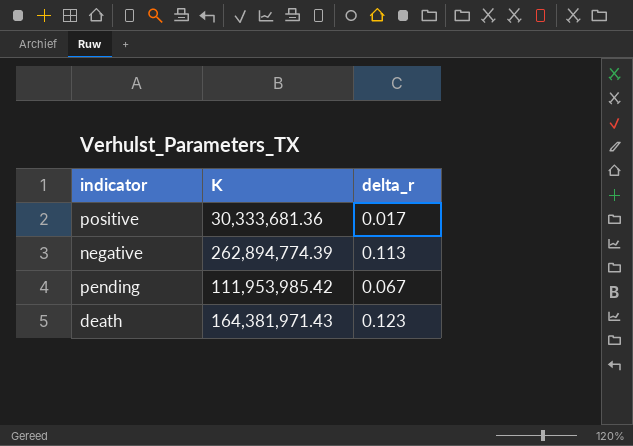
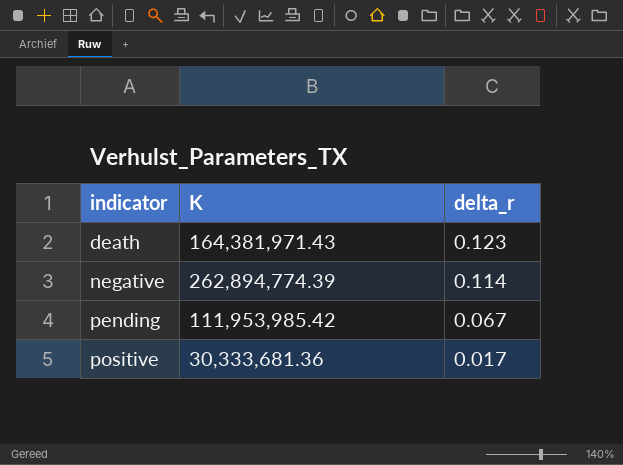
row order: none -> indicator ascending
negative | delta_r: 0.113 -> 0.114

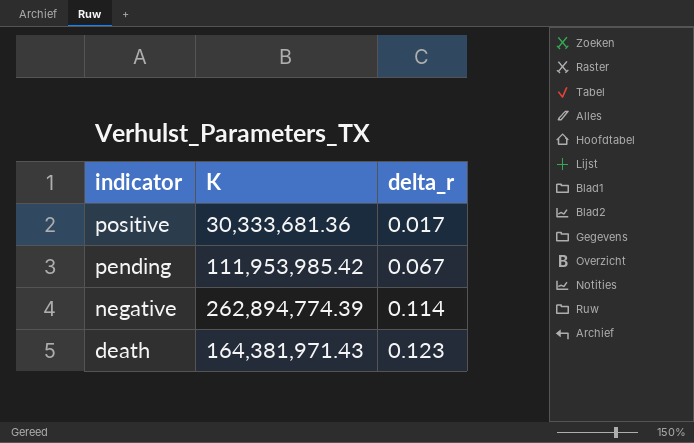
row order: indicator ascending -> indicator descending

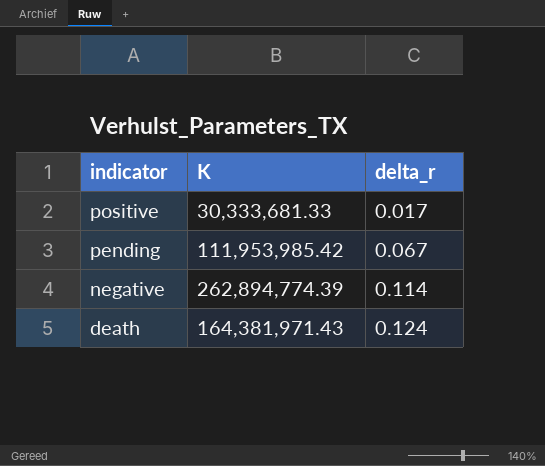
positive | K: 30,333,681.36 -> 30,333,681.33
death | delta_r: 0.123 -> 0.124

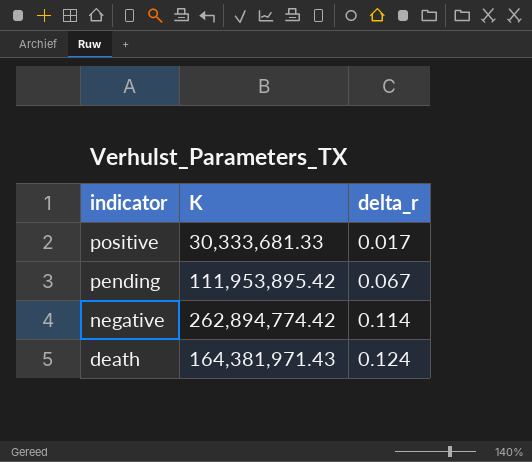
pending | K: 111,953,985.42 -> 111,953,895.42
negative | K: 262,894,774.39 -> 262,894,774.42

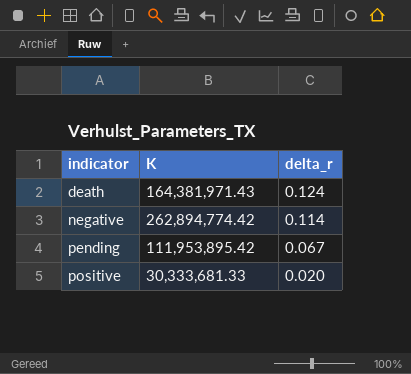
row order: indicator descending -> indicator ascending
positive | delta_r: 0.017 -> 0.020

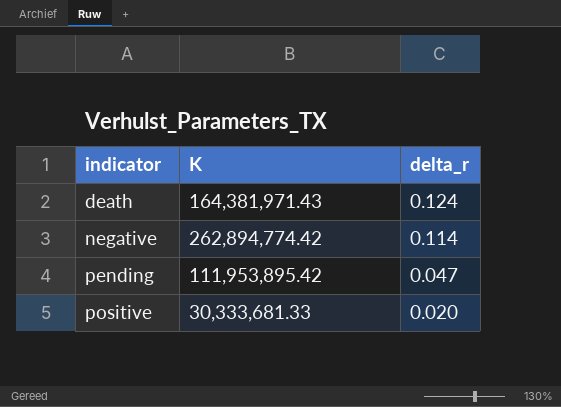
pending | delta_r: 0.067 -> 0.047

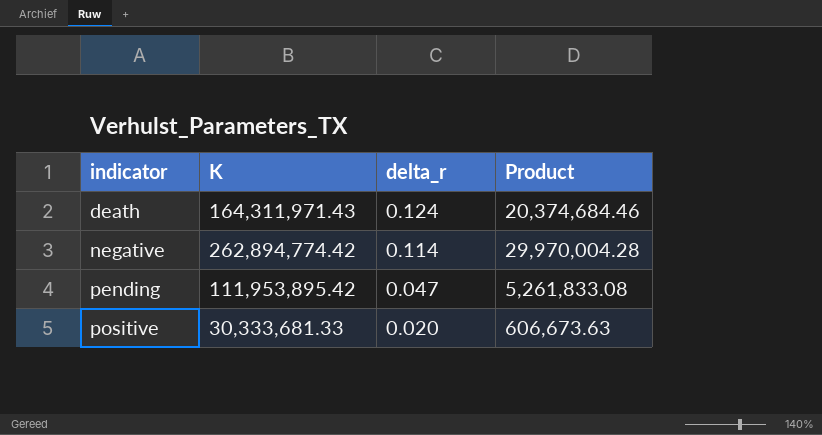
column Product | formula: none -> [K] * [delta_r]
death | K: 164,381,971.43 -> 164,311,971.43

